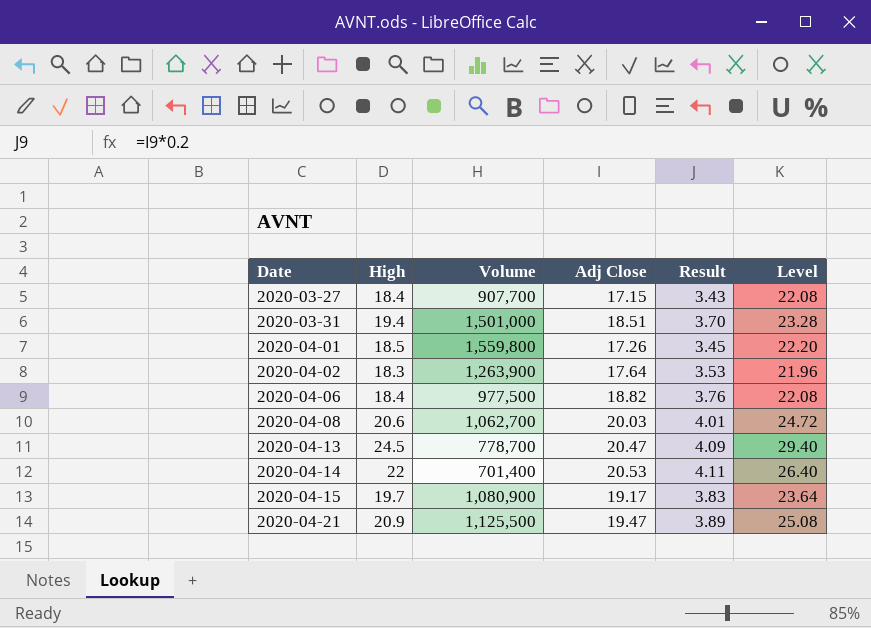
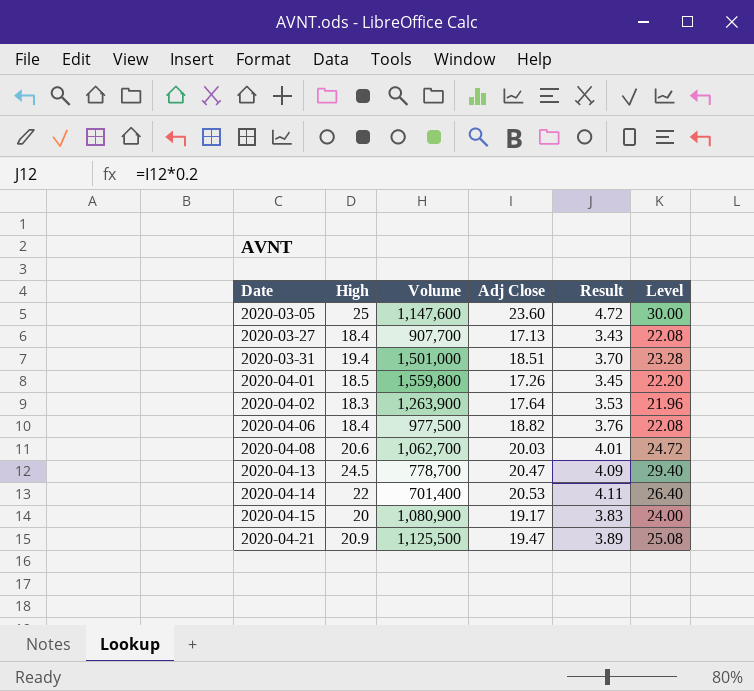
row 2020-03-05: none -> 25 | 1,147,600 | 23.60 | 4.72 | 30.00
2020-03-27 | Adj Close: 17.15 -> 17.13
2020-04-15 | High: 19.7 -> 20
2020-04-15 | Level: 23.64 -> 24.00

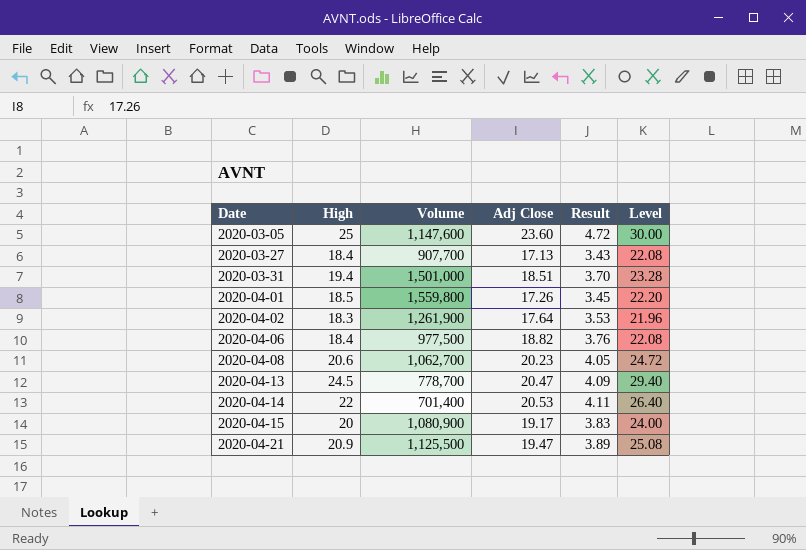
2020-04-02 | Volume: 1,263,900 -> 1,261,900
2020-04-08 | Adj Close: 20.03 -> 20.23
2020-04-08 | Result: 4.01 -> 4.05

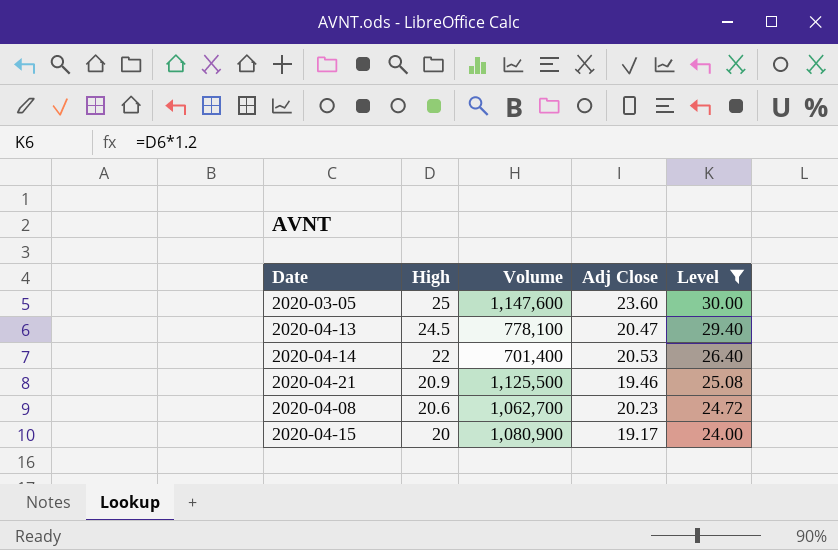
filter: none -> Level >= 24.00
row order: Date ascending -> High descending
column Result | formula: [Adj Close] * 0.2 -> none
2020-04-13 | Volume: 778,700 -> 778,100
2020-04-21 | Adj Close: 19.47 -> 19.46

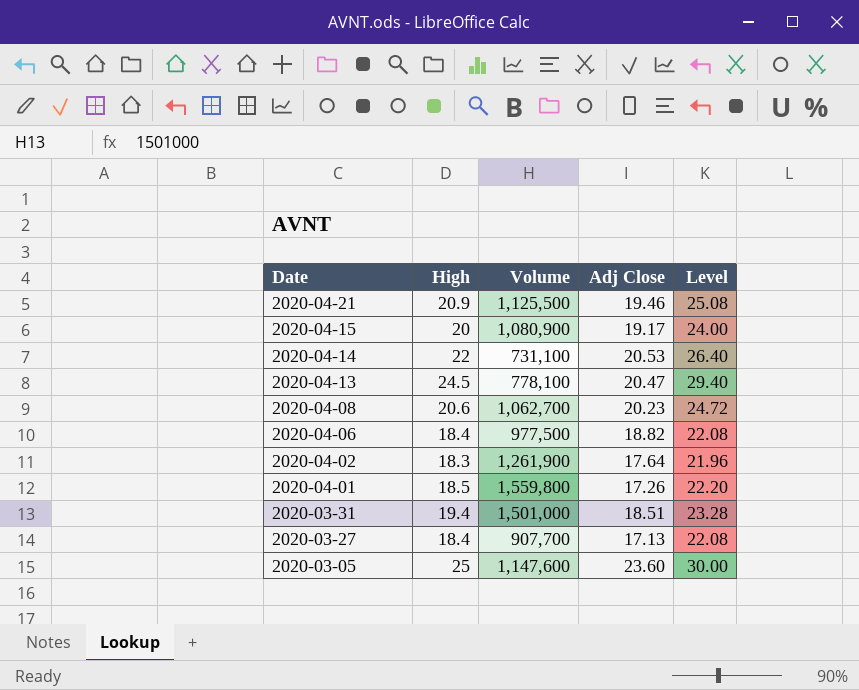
filter: Level >= 24.00 -> none
row order: High descending -> Date descending
2020-04-14 | Volume: 701,400 -> 731,100

